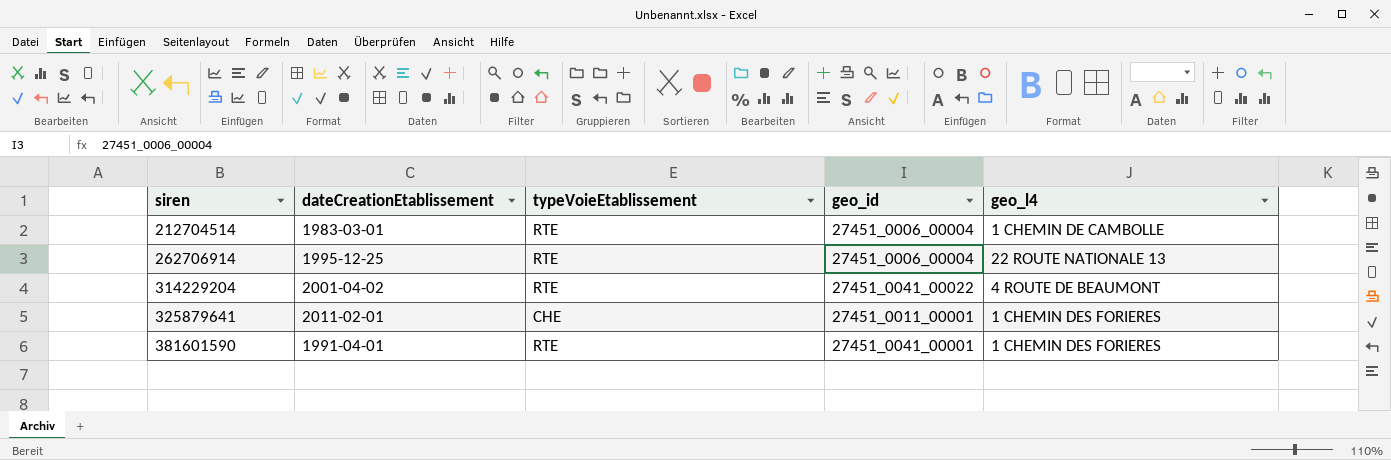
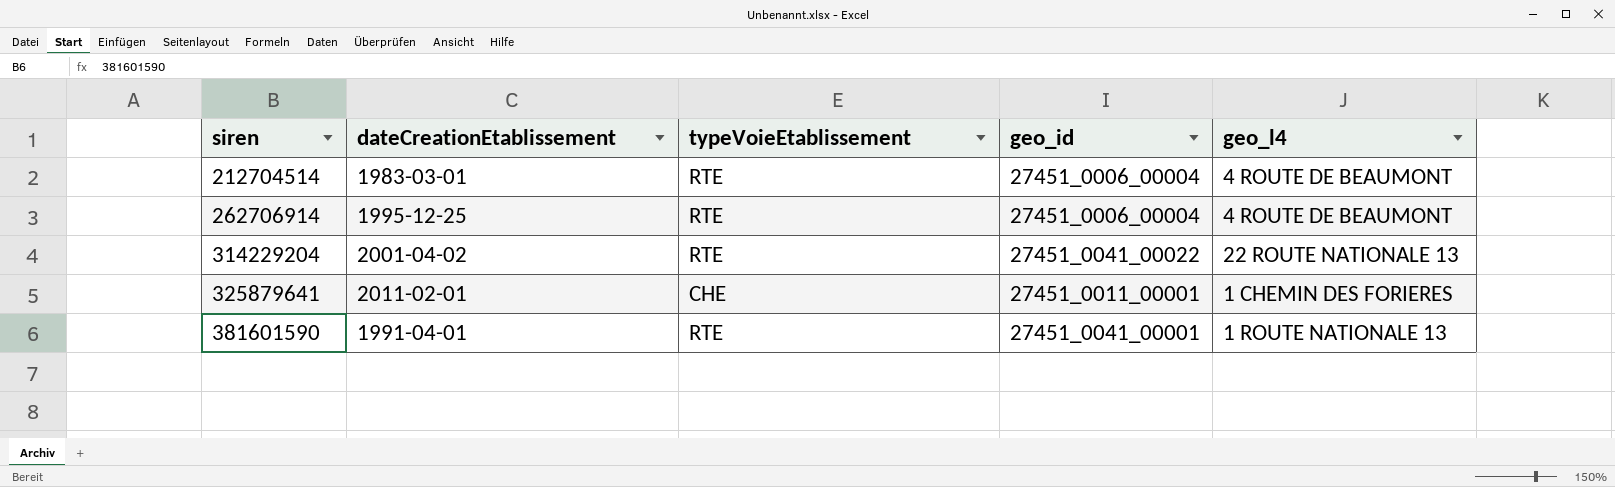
212704514 | geo_l4: 1 CHEMIN DE CAMBOLLE -> 4 ROUTE DE BEAUMONT
262706914 | geo_l4: 22 ROUTE NATIONALE 13 -> 4 ROUTE DE BEAUMONT
314229204 | geo_l4: 4 ROUTE DE BEAUMONT -> 22 ROUTE NATIONALE 13
381601590 | geo_l4: 1 CHEMIN DES FORIERES -> 1 ROUTE NATIONALE 13

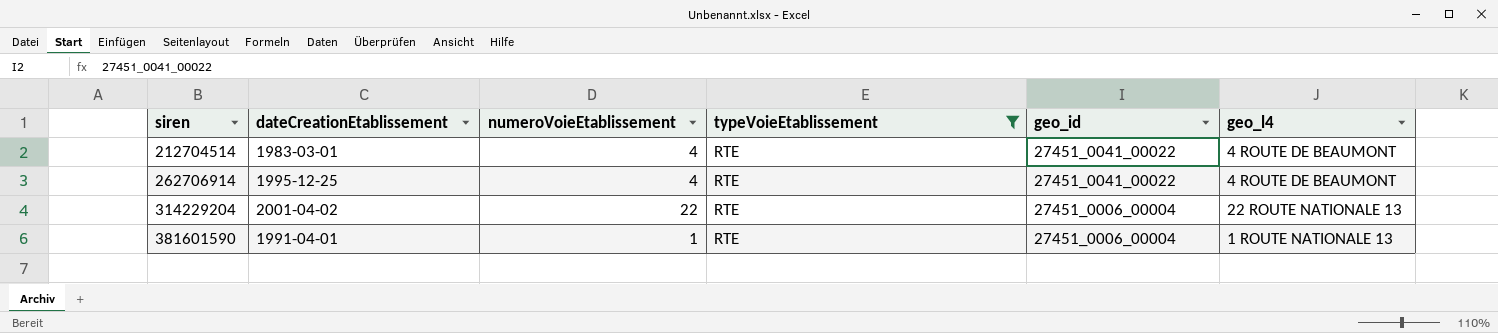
filter: none -> typeVoieEtablissement = RTE
column numeroVoieEtablissement | position: none -> 3
212704514 | geo_id: 27451_0006_00004 -> 27451_0041_00022
262706914 | geo_id: 27451_0006_00004 -> 27451_0041_00022
314229204 | geo_id: 27451_0041_00022 -> 27451_0006_00004
381601590 | geo_id: 27451_0041_00001 -> 27451_0006_00004

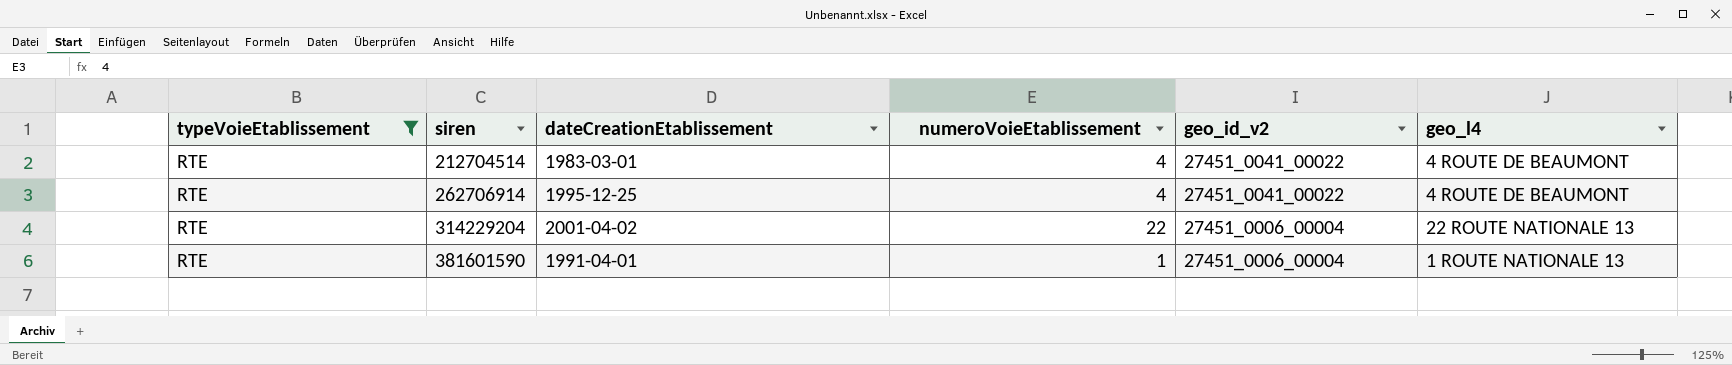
column typeVoieEtablissement | position: 4 -> 1
column name: geo_id -> geo_id_v2

